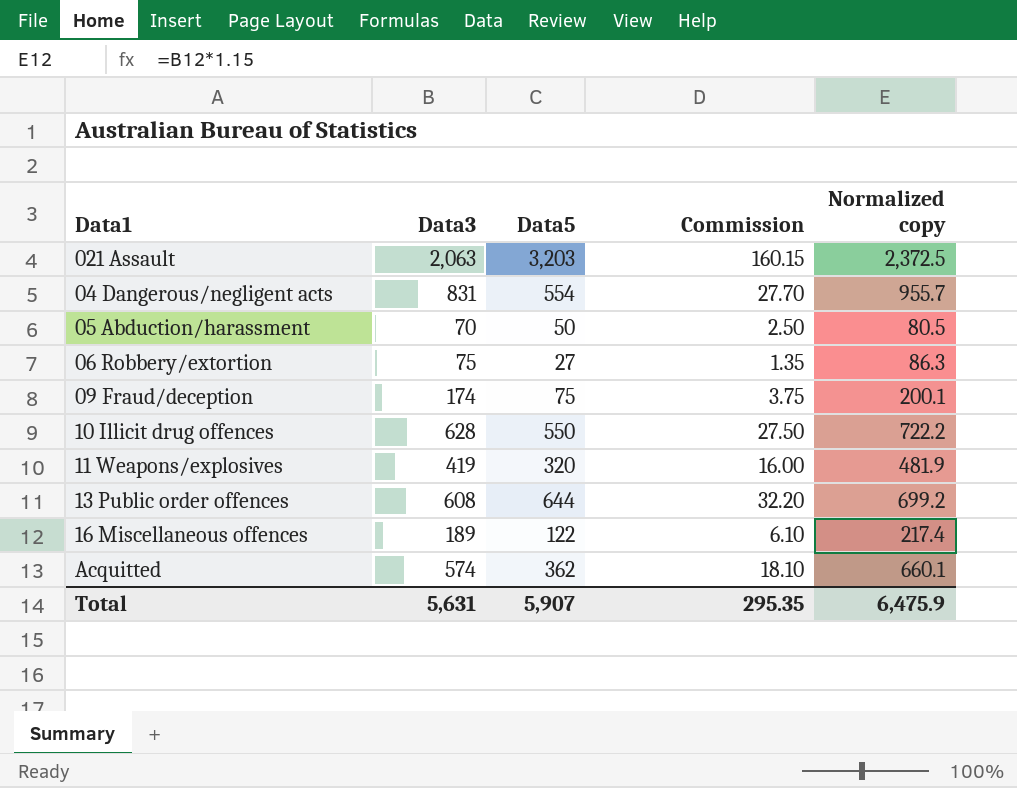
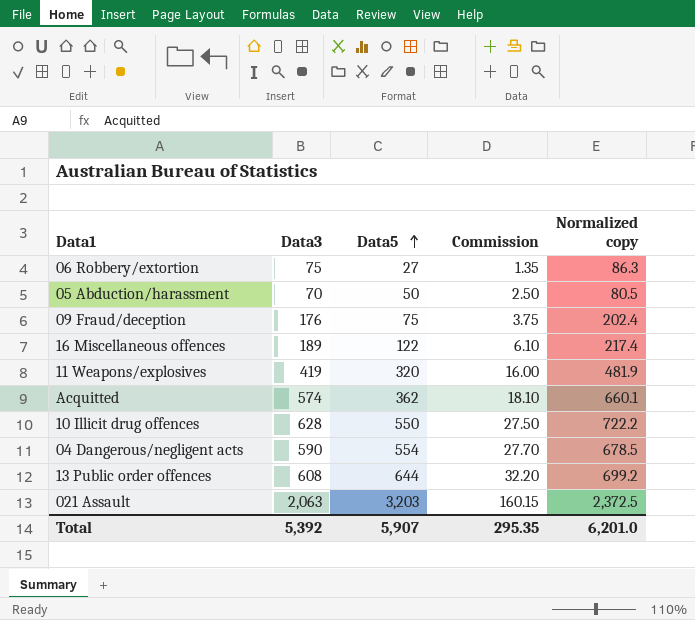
row order: none -> Data5 ascending
09 Fraud/deception | Data3: 174 -> 176
09 Fraud/deception | Normalized copy: 200.1 -> 202.4
04 Dangerous/negligent acts | Data3: 831 -> 590
04 Dangerous/negligent acts | Normalized copy: 955.7 -> 678.5
Total | Data3: 5,631 -> 5,392
Total | Normalized copy: 6,475.9 -> 6,201.0

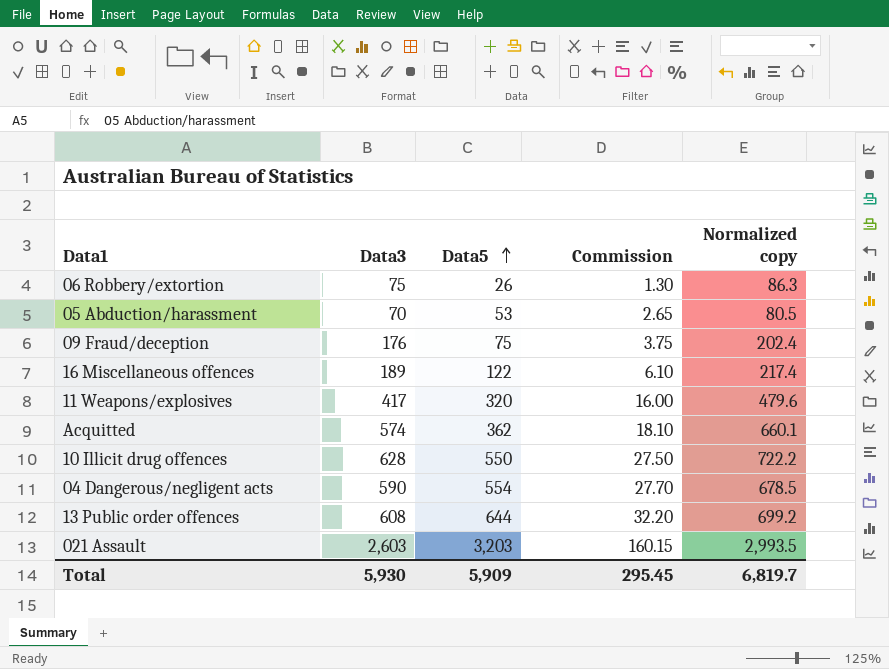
06 Robbery/extortion | Data5: 27 -> 26
06 Robbery/extortion | Commission: 1.35 -> 1.30
05 Abduction/harassment | Data5: 50 -> 53
05 Abduction/harassment | Commission: 2.50 -> 2.65
11 Weapons/explosives | Data3: 419 -> 417
11 Weapons/explosives | Normalized copy: 481.9 -> 479.6
021 Assault | Data3: 2,063 -> 2,603
021 Assault | Normalized copy: 2,372.5 -> 2,993.5
Total | Data3: 5,392 -> 5,930
Total | Data5: 5,907 -> 5,909
Total | Commission: 295.35 -> 295.45
Total | Normalized copy: 6,201.0 -> 6,819.7

